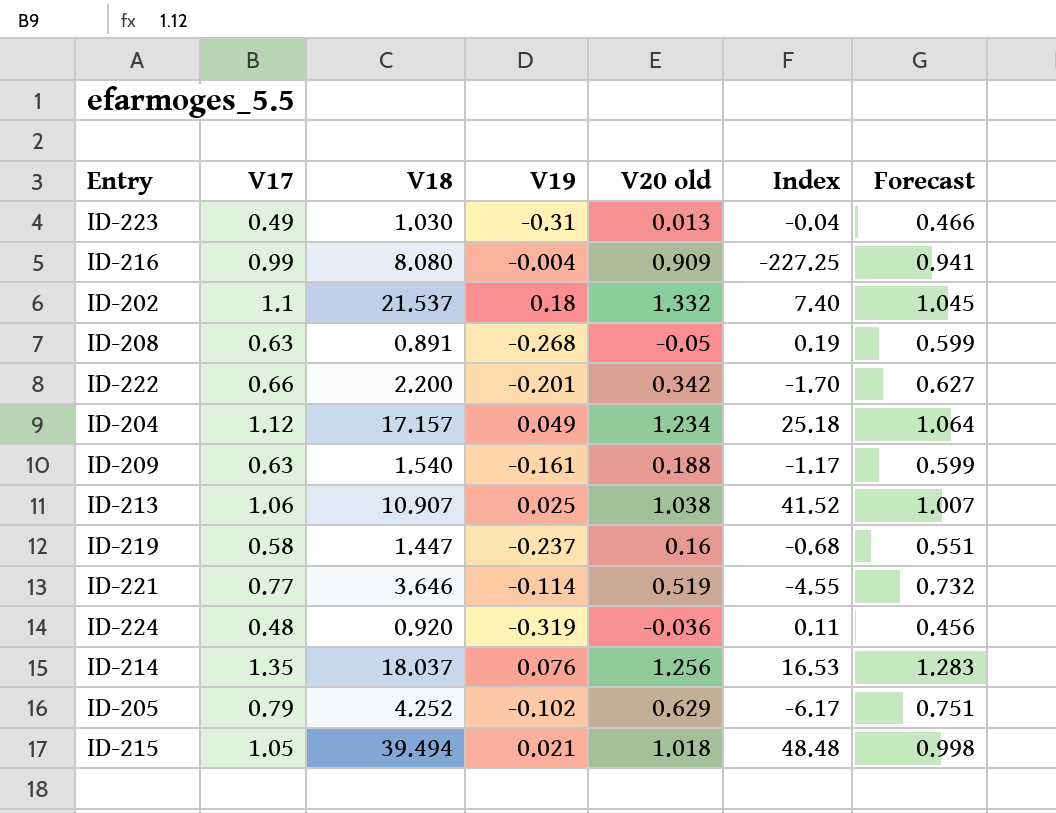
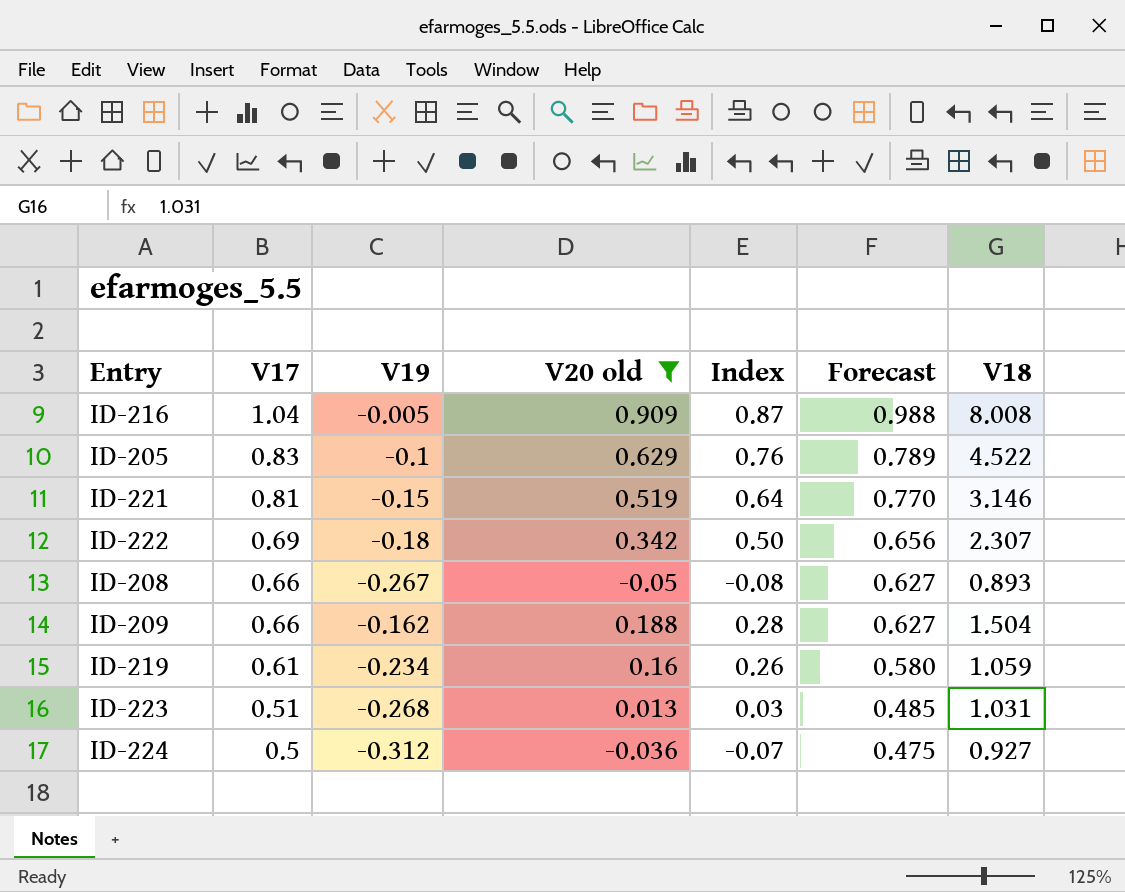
filter: none -> V20 old <= 0.909
row order: none -> V17 descending
column Index | formula: [V20 old] / [V19] -> [V20 old] / [V17]
column V18 | position: 3 -> 7
ID-216 | V17: 0.99 -> 1.04
ID-216 | V19: -0.004 -> -0.005
ID-216 | Forecast: 0.941 -> 0.988
ID-216 | V18: 8.080 -> 8.008
ID-205 | V17: 0.79 -> 0.83
ID-205 | V19: -0.102 -> -0.1
ID-205 | Forecast: 0.751 -> 0.789
ID-205 | V18: 4.252 -> 4.522
ID-221 | V17: 0.77 -> 0.81
ID-221 | V19: -0.114 -> -0.15
ID-221 | Forecast: 0.732 -> 0.770
ID-221 | V18: 3.646 -> 3.146
ID-222 | V17: 0.66 -> 0.69
ID-222 | V19: -0.201 -> -0.18
ID-222 | Forecast: 0.627 -> 0.656
ID-222 | V18: 2.200 -> 2.307
ID-208 | V17: 0.63 -> 0.66
ID-208 | V19: -0.268 -> -0.267
ID-208 | Forecast: 0.599 -> 0.627
ID-208 | V18: 0.891 -> 0.893
ID-209 | V17: 0.63 -> 0.66
ID-209 | V19: -0.161 -> -0.162
ID-209 | Forecast: 0.599 -> 0.627
ID-209 | V18: 1.540 -> 1.504
ID-219 | V17: 0.58 -> 0.61
ID-219 | V19: -0.237 -> -0.234
ID-219 | Forecast: 0.551 -> 0.580
ID-219 | V18: 1.447 -> 1.059
ID-223 | V17: 0.49 -> 0.51
ID-223 | V19: -0.31 -> -0.268
ID-223 | Forecast: 0.466 -> 0.485
ID-223 | V18: 1.030 -> 1.031
ID-224 | V17: 0.48 -> 0.5
ID-224 | V19: -0.319 -> -0.312
ID-224 | Forecast: 0.456 -> 0.475
ID-224 | V18: 0.920 -> 0.927

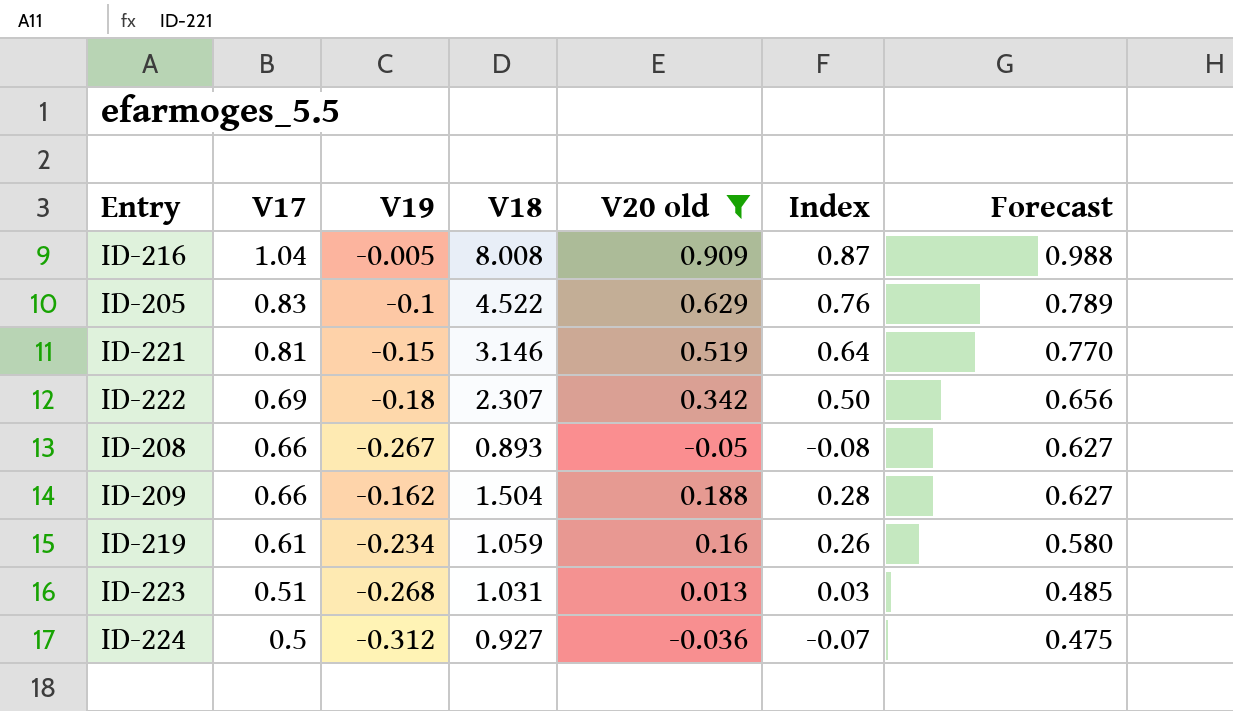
column V18 | position: 7 -> 4

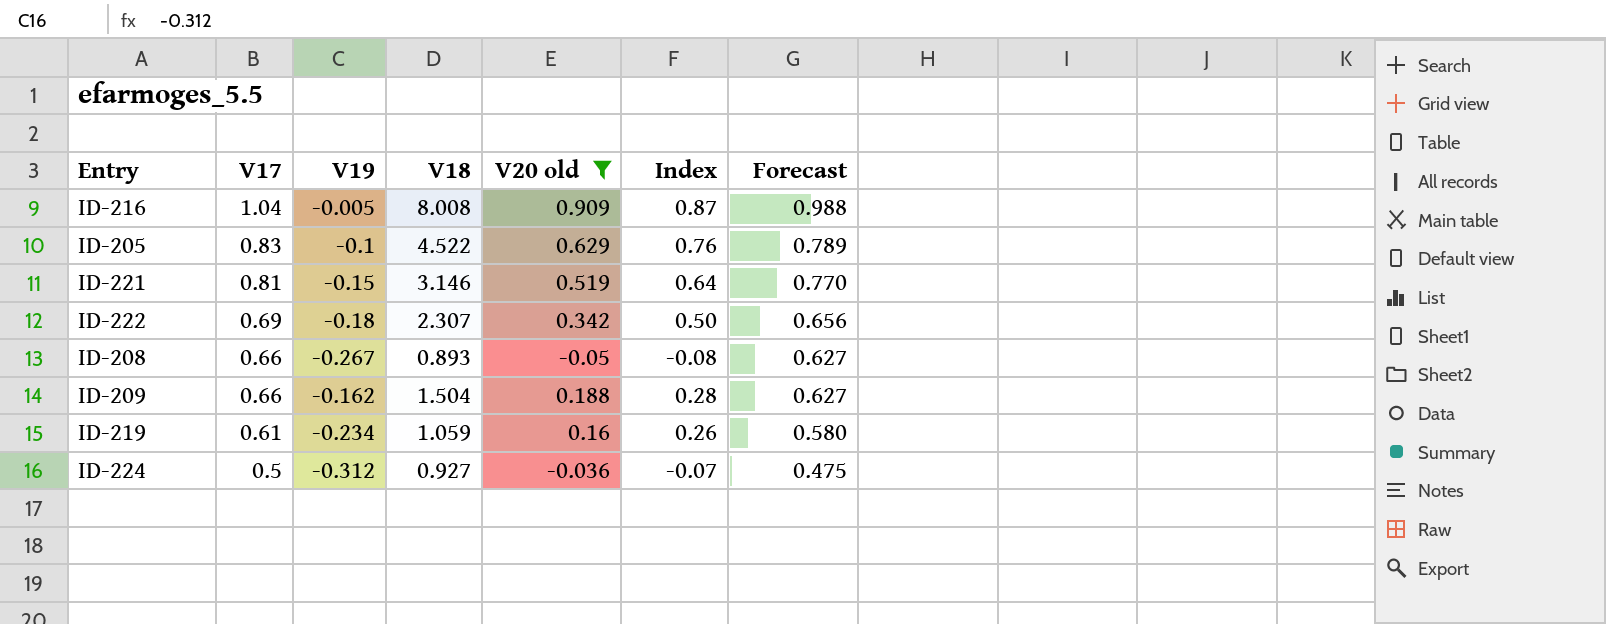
row ID-223: 0.51 | -0.268 | 1.031 | 0.013 | 0.03 | 0.485 -> none

